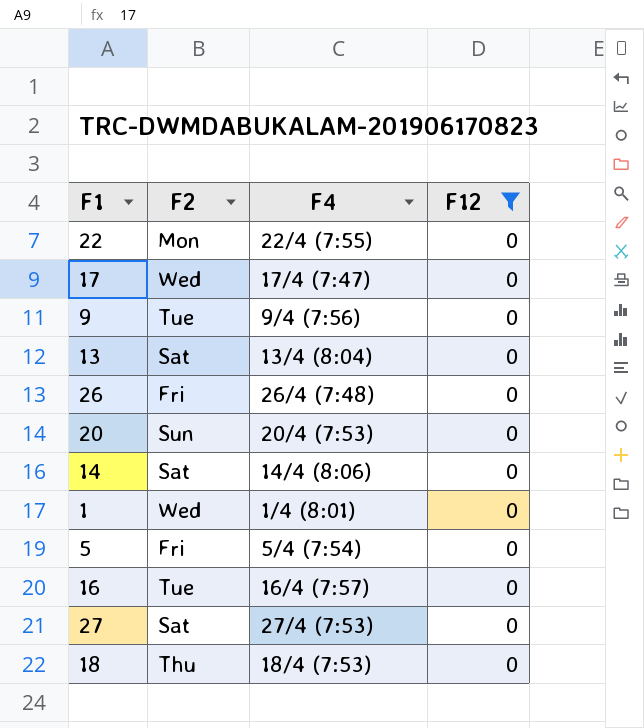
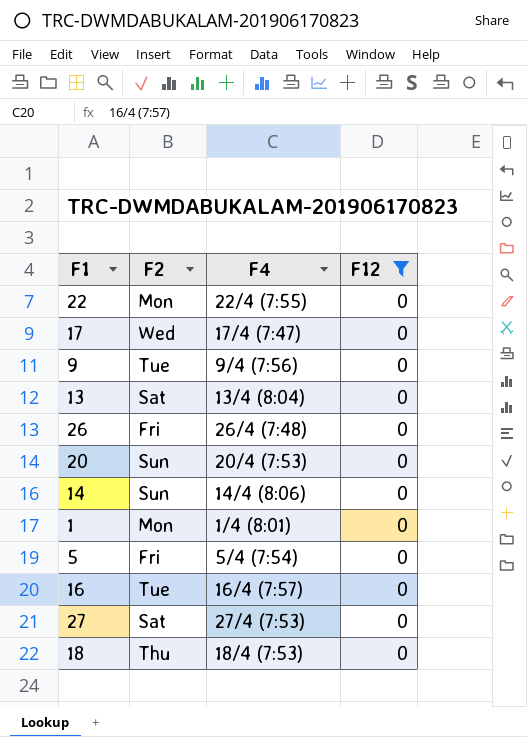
14 | F2: Sat -> Sun
1 | F2: Wed -> Mon

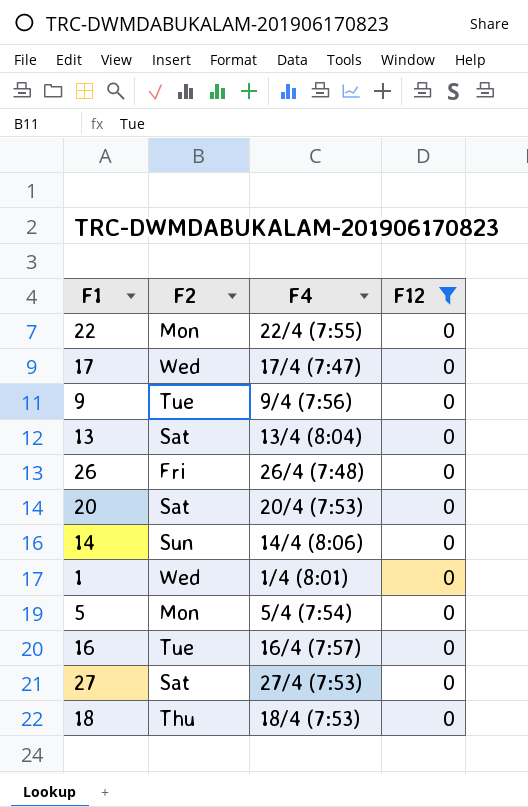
20 | F2: Sun -> Sat
1 | F2: Mon -> Wed
5 | F2: Fri -> Mon

